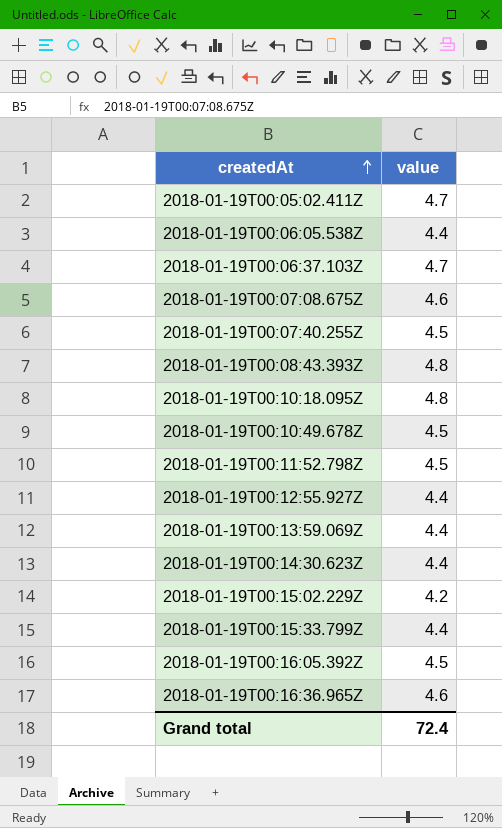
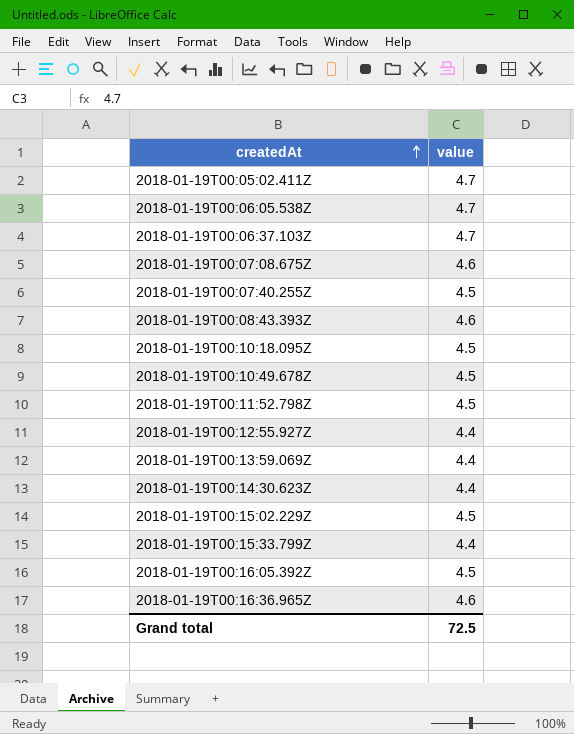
2018-01-19T00:06:05.538Z | value: 4.4 -> 4.7
2018-01-19T00:08:43.393Z | value: 4.8 -> 4.6
2018-01-19T00:10:18.095Z | value: 4.8 -> 4.5
2018-01-19T00:15:02.229Z | value: 4.2 -> 4.5
Grand total | value: 72.4 -> 72.5

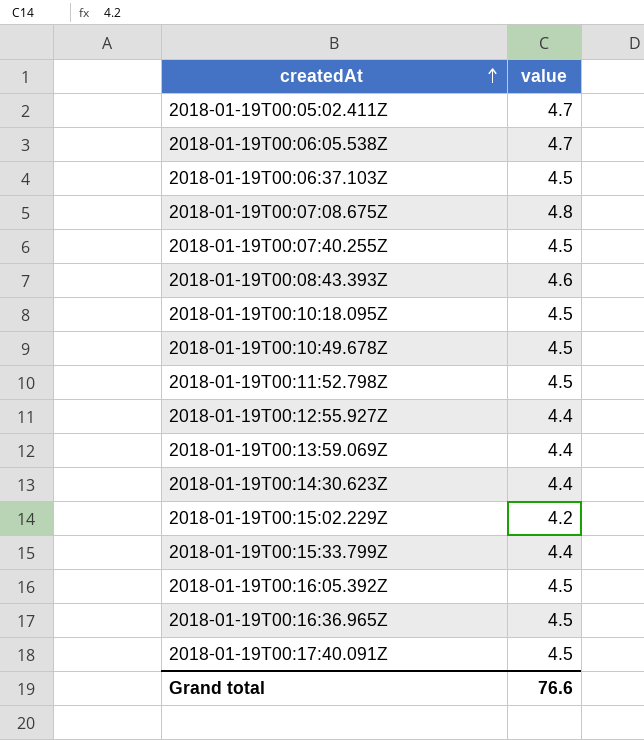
2018-01-19T00:06:37.103Z | value: 4.7 -> 4.5
2018-01-19T00:07:08.675Z | value: 4.6 -> 4.8
2018-01-19T00:15:02.229Z | value: 4.5 -> 4.2
2018-01-19T00:16:36.965Z | value: 4.6 -> 4.5
row 2018-01-19T00:17:40.091Z: none -> 4.5
Grand total | value: 72.5 -> 76.6

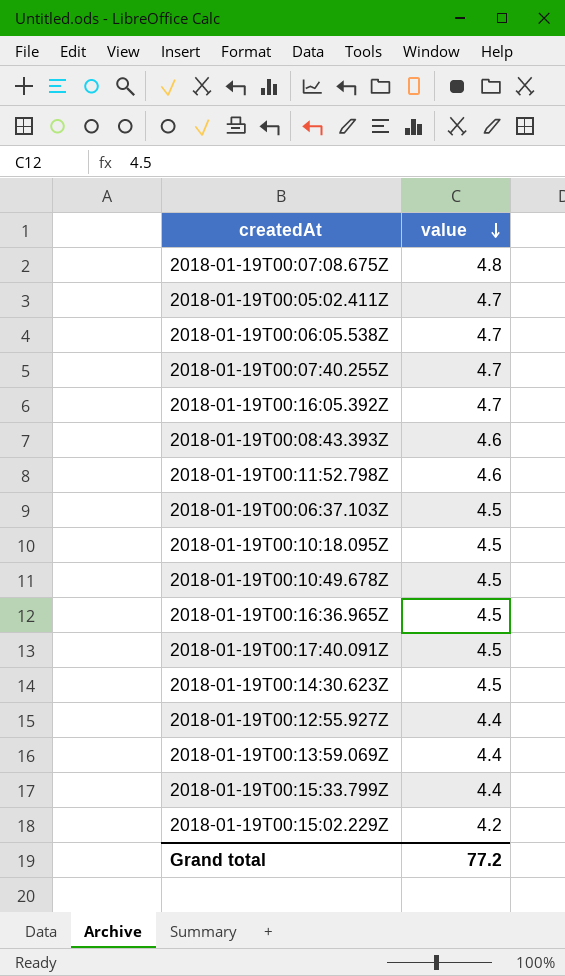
row order: createdAt ascending -> value descending
2018-01-19T00:07:40.255Z | value: 4.5 -> 4.7
2018-01-19T00:16:05.392Z | value: 4.5 -> 4.7
2018-01-19T00:11:52.798Z | value: 4.5 -> 4.6
2018-01-19T00:14:30.623Z | value: 4.4 -> 4.5
Grand total | value: 76.6 -> 77.2

